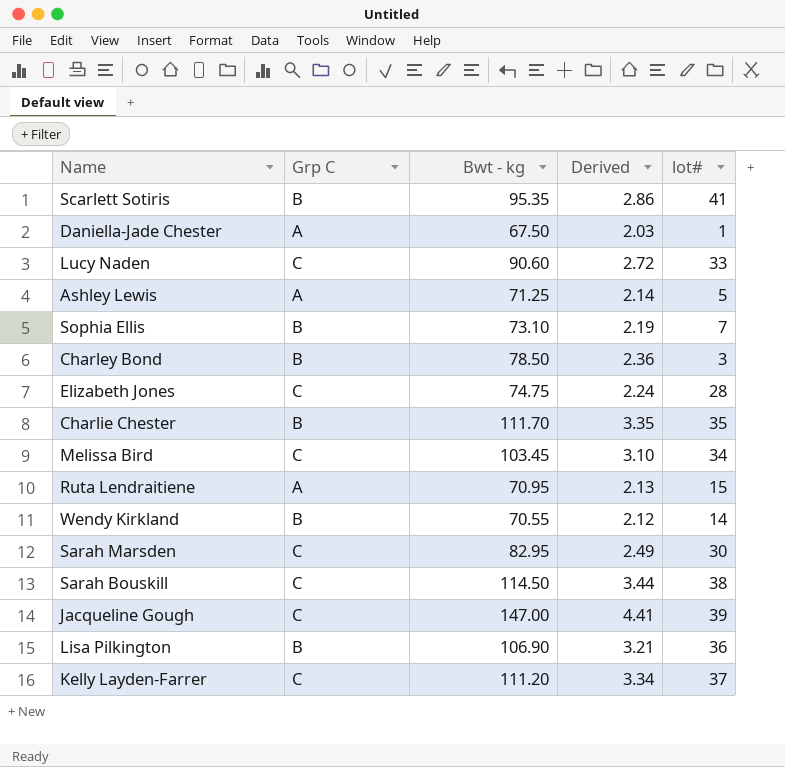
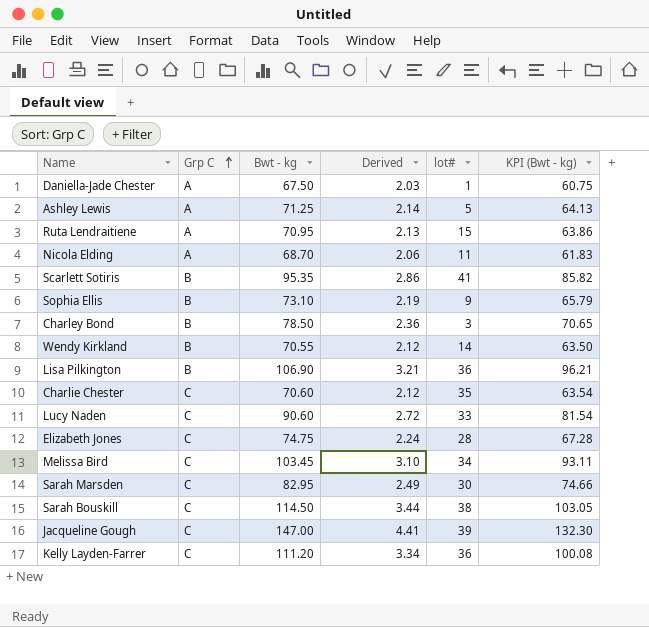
row order: none -> Grp C ascending
column KPI (Bwt - kg) | formula: none -> [Bwt - kg] * 0.9
row Nicola Elding: none -> A | 68.70 | 2.06 | 11 | 61.83
Sophia Ellis | lot#: 7 -> 9
Charlie Chester | Grp C: B -> C
Charlie Chester | Bwt - kg: 111.70 -> 70.60
Charlie Chester | Derived: 3.35 -> 2.12
Kelly Layden-Farrer | lot#: 37 -> 36

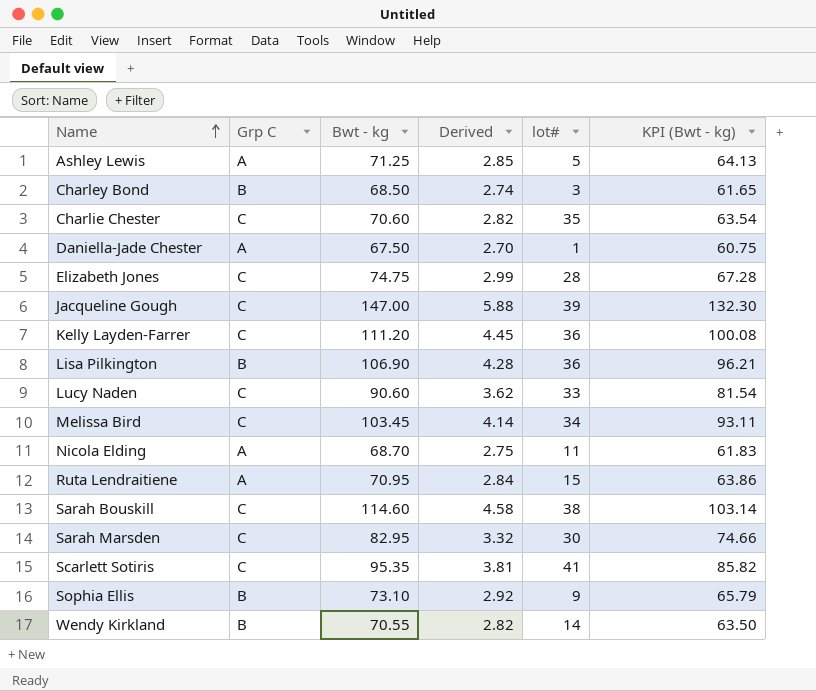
row order: Grp C ascending -> Name ascending
column Derived | formula: [Bwt - kg] * 0.03 -> [Bwt - kg] * 0.04
Charley Bond | Bwt - kg: 78.50 -> 68.50
Charley Bond | KPI (Bwt - kg): 70.65 -> 61.65
Sarah Bouskill | Bwt - kg: 114.50 -> 114.60
Sarah Bouskill | KPI (Bwt - kg): 103.05 -> 103.14
Scarlett Sotiris | Grp C: B -> C

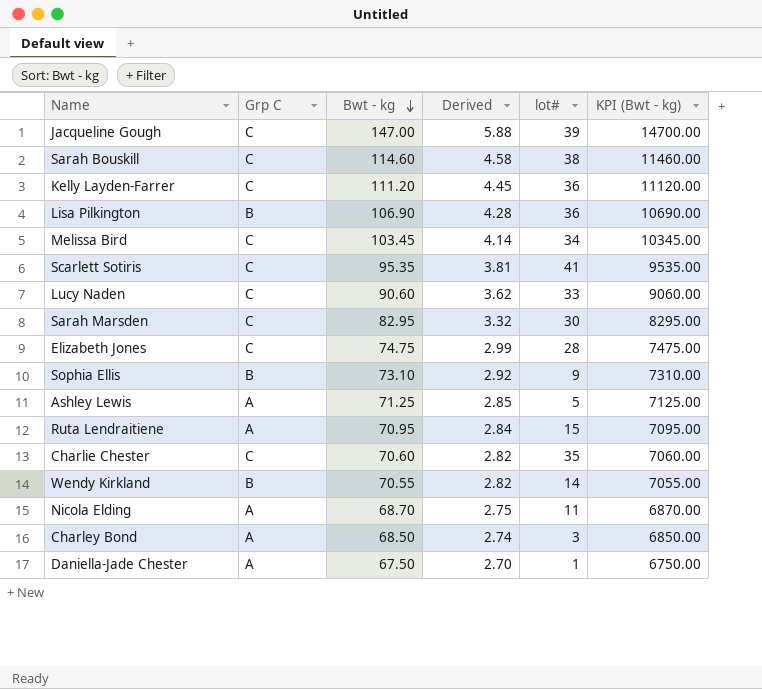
row order: Name ascending -> Bwt - kg descending
column KPI (Bwt - kg) | formula: [Bwt - kg] * 0.9 -> [Bwt - kg] * 100
Charley Bond | Grp C: B -> A

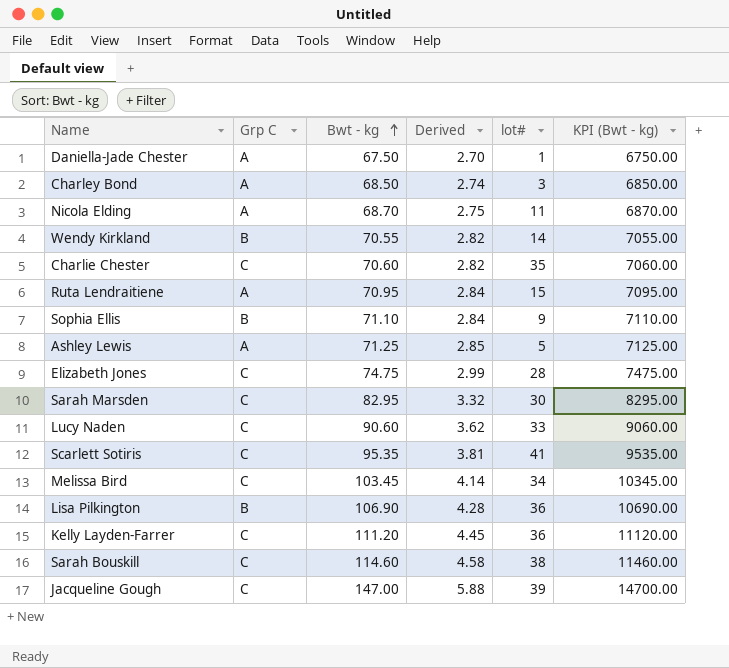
row order: Bwt - kg descending -> Bwt - kg ascending
Sophia Ellis | Bwt - kg: 73.10 -> 71.10
Sophia Ellis | Derived: 2.92 -> 2.84
Sophia Ellis | KPI (Bwt - kg): 7310.00 -> 7110.00

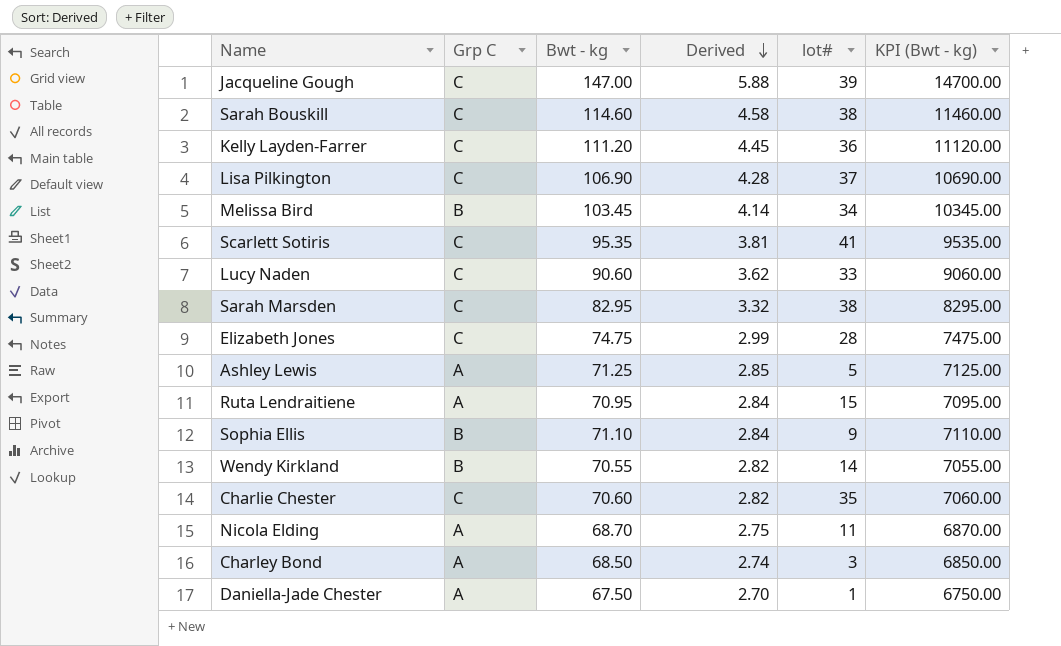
row order: Bwt - kg ascending -> Derived descending
Lisa Pilkington | Grp C: B -> C
Lisa Pilkington | lot#: 36 -> 37
Melissa Bird | Grp C: C -> B
Sarah Marsden | lot#: 30 -> 38

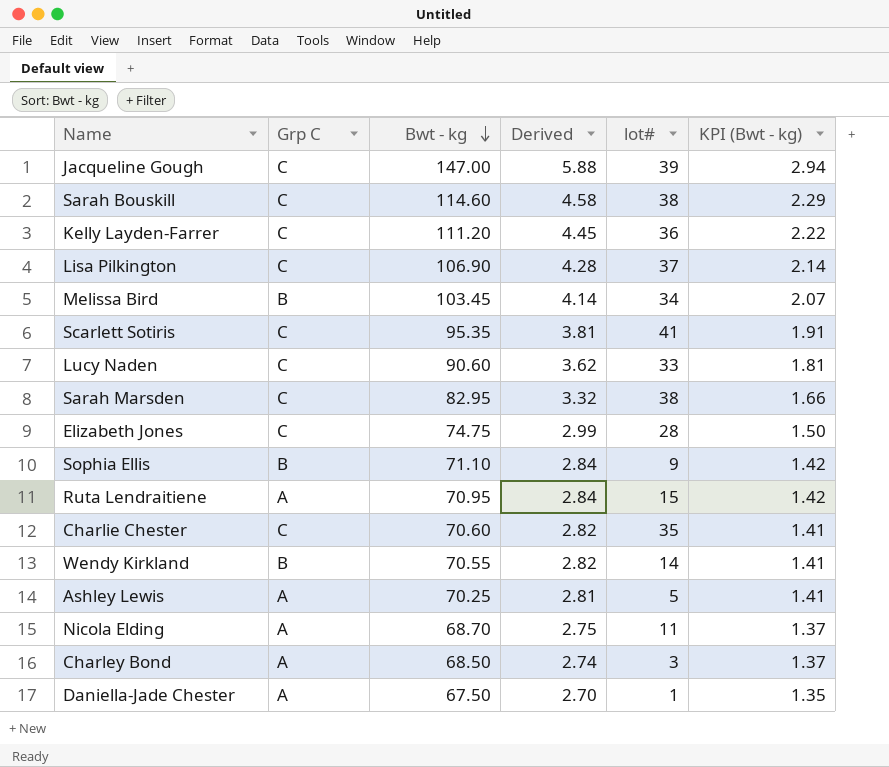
row order: Derived descending -> Bwt - kg descending
column KPI (Bwt - kg) | formula: [Bwt - kg] * 100 -> [Bwt - kg] * 0.02
Ashley Lewis | Bwt - kg: 71.25 -> 70.25
Ashley Lewis | Derived: 2.85 -> 2.81

